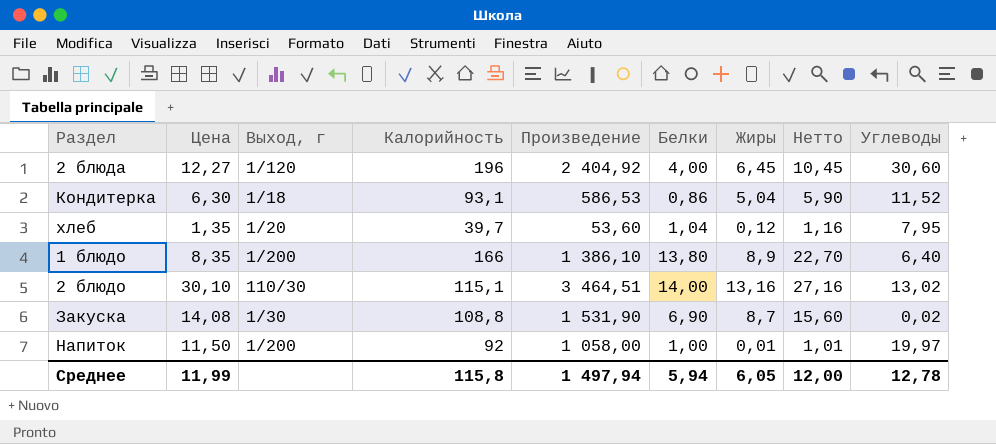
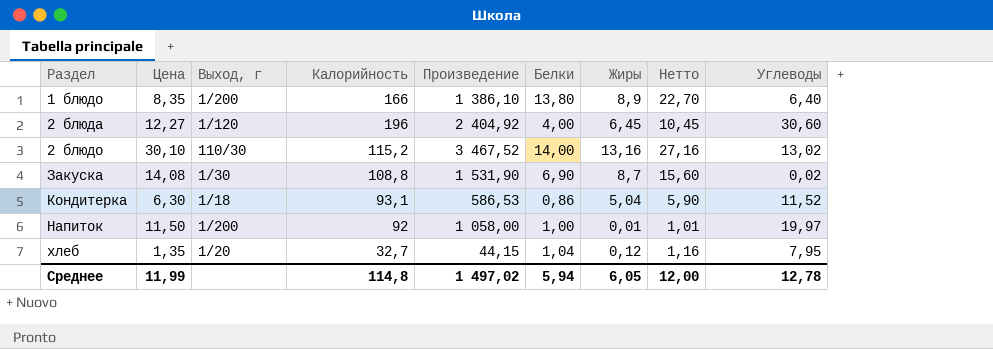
row order: none -> Раздел ascending
2 блюдо | Калорийность: 115,1 -> 115,2
2 блюдо | Произведение: 3 464,51 -> 3 467,52
хлеб | Калорийность: 39,7 -> 32,7
хлеб | Произведение: 53,60 -> 44,15
Среднее | Калорийность: 115,8 -> 114,8
Среднее | Произведение: 1 497,94 -> 1 497,02

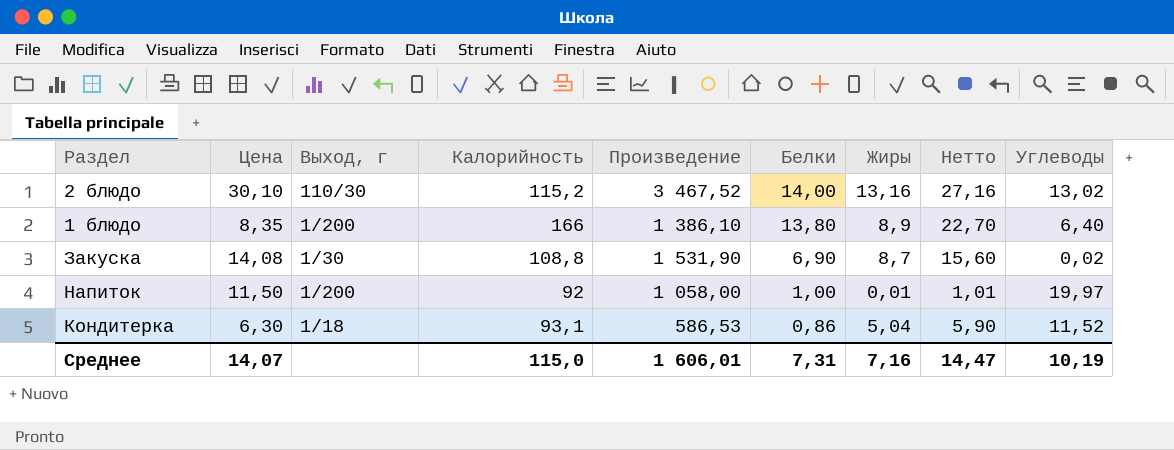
row order: Раздел ascending -> Белки descending
row 2 блюда: 12,27 | 1/120 | 196 | 2 404,92 | 4,00 | 6,45 | 10,45 | 30,60 -> none
row хлеб: 1,35 | 1/20 | 32,7 | 44,15 | 1,04 | 0,12 | 1,16 | 7,95 -> none
Среднее | Цена: 11,99 -> 14,07
Среднее | Калорийность: 114,8 -> 115,0
Среднее | Произведение: 1 497,02 -> 1 606,01
Среднее | Белки: 5,94 -> 7,31
Среднее | Жиры: 6,05 -> 7,16
Среднее | Нетто: 12,00 -> 14,47
Среднее | Углеводы: 12,78 -> 10,19

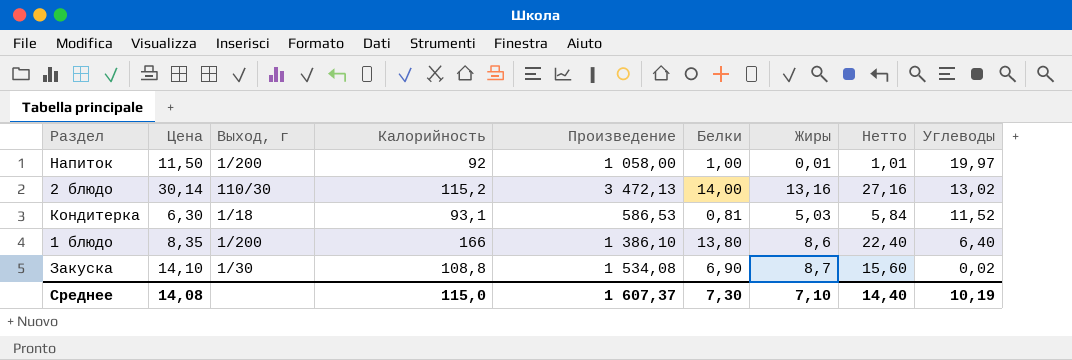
row order: Белки descending -> Углеводы descending
2 блюдо | Цена: 30,10 -> 30,14
2 блюдо | Произведение: 3 467,52 -> 3 472,13
Кондитерка | Белки: 0,86 -> 0,81
Кондитерка | Жиры: 5,04 -> 5,03
Кондитерка | Нетто: 5,90 -> 5,84
1 блюдо | Жиры: 8,9 -> 8,6
1 блюдо | Нетто: 22,70 -> 22,40
Закуска | Цена: 14,08 -> 14,10
Закуска | Произведение: 1 531,90 -> 1 534,08
Среднее | Цена: 14,07 -> 14,08
Среднее | Произведение: 1 606,01 -> 1 607,37
Среднее | Белки: 7,31 -> 7,30
Среднее | Жиры: 7,16 -> 7,10
Среднее | Нетто: 14,47 -> 14,40

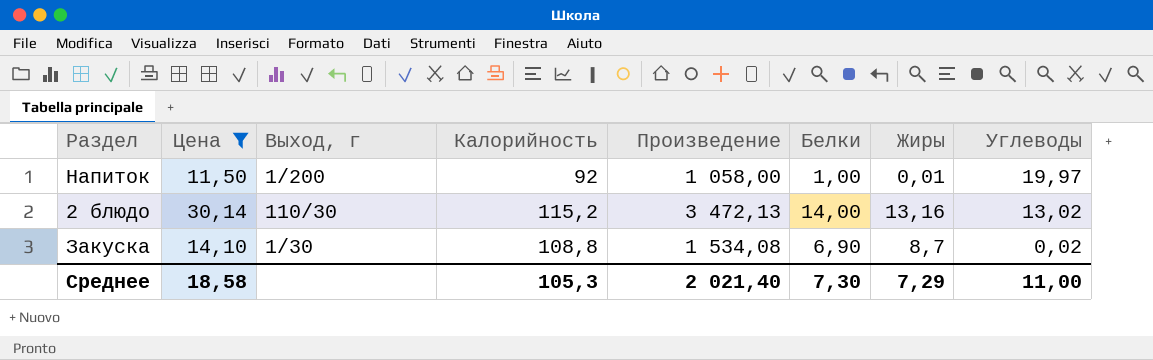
filter: none -> Цена >= 11,50
column Нетто | formula: [Белки] + [Жиры] -> none
Среднее | Цена: 14,08 -> 18,58
Среднее | Калорийность: 115,0 -> 105,3
Среднее | Произведение: 1 607,37 -> 2 021,40
Среднее | Жиры: 7,10 -> 7,29
Среднее | Углеводы: 10,19 -> 11,00

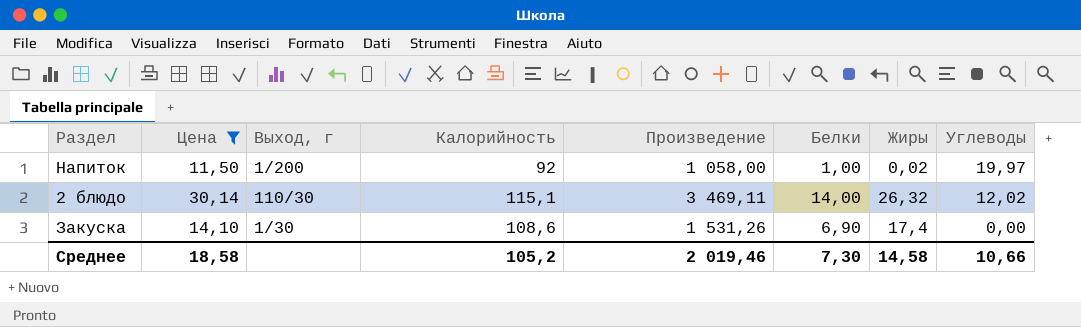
Напиток | Жиры: 0,01 -> 0,02
2 блюдо | Калорийность: 115,2 -> 115,1
2 блюдо | Произведение: 3 472,13 -> 3 469,11
2 блюдо | Жиры: 13,16 -> 26,32
2 блюдо | Углеводы: 13,02 -> 12,02
Закуска | Калорийность: 108,8 -> 108,6
Закуска | Произведение: 1 534,08 -> 1 531,26
Закуска | Жиры: 8,7 -> 17,4
Закуска | Углеводы: 0,02 -> 0,00
Среднее | Калорийность: 105,3 -> 105,2
Среднее | Произведение: 2 021,40 -> 2 019,46
Среднее | Жиры: 7,29 -> 14,58
Среднее | Углеводы: 11,00 -> 10,66

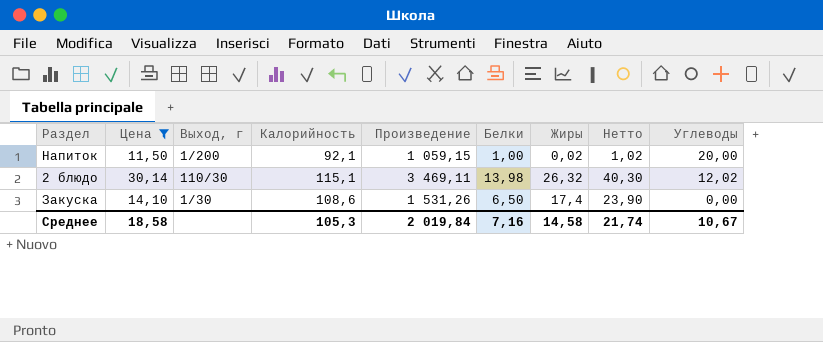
column Нетто | formula: none -> [Белки] + [Жиры]
Напиток | Калорийность: 92 -> 92,1
Напиток | Произведение: 1 058,00 -> 1 059,15
Напиток | Углеводы: 19,97 -> 20,00
2 блюдо | Белки: 14,00 -> 13,98
Закуска | Белки: 6,90 -> 6,50
Среднее | Калорийность: 105,2 -> 105,3
Среднее | Произведение: 2 019,46 -> 2 019,84
Среднее | Белки: 7,30 -> 7,16
Среднее | Углеводы: 10,66 -> 10,67

